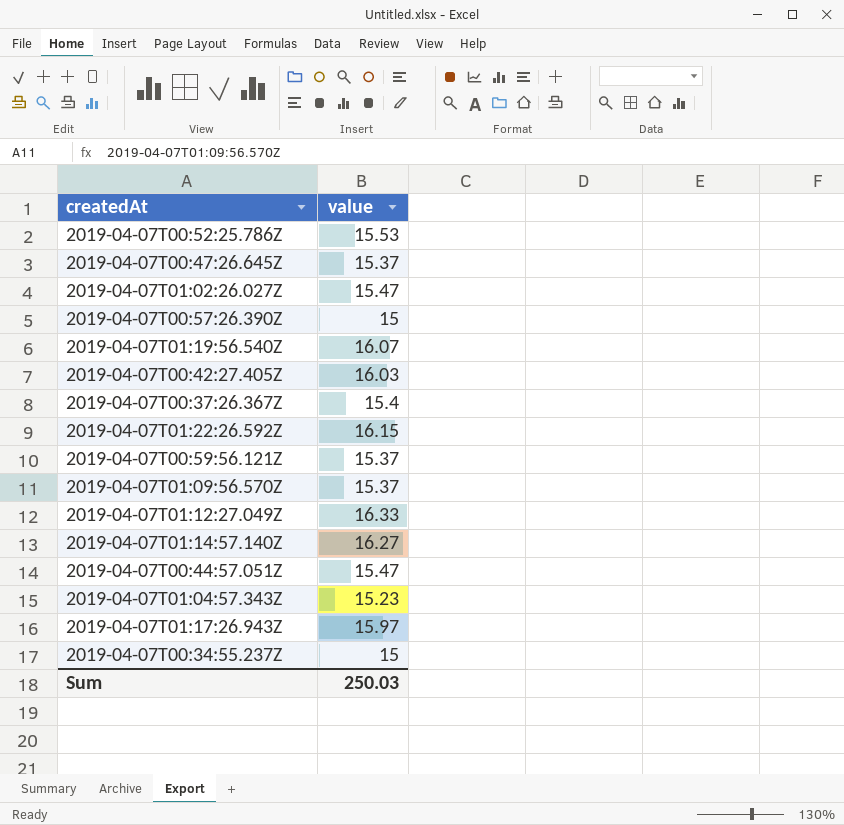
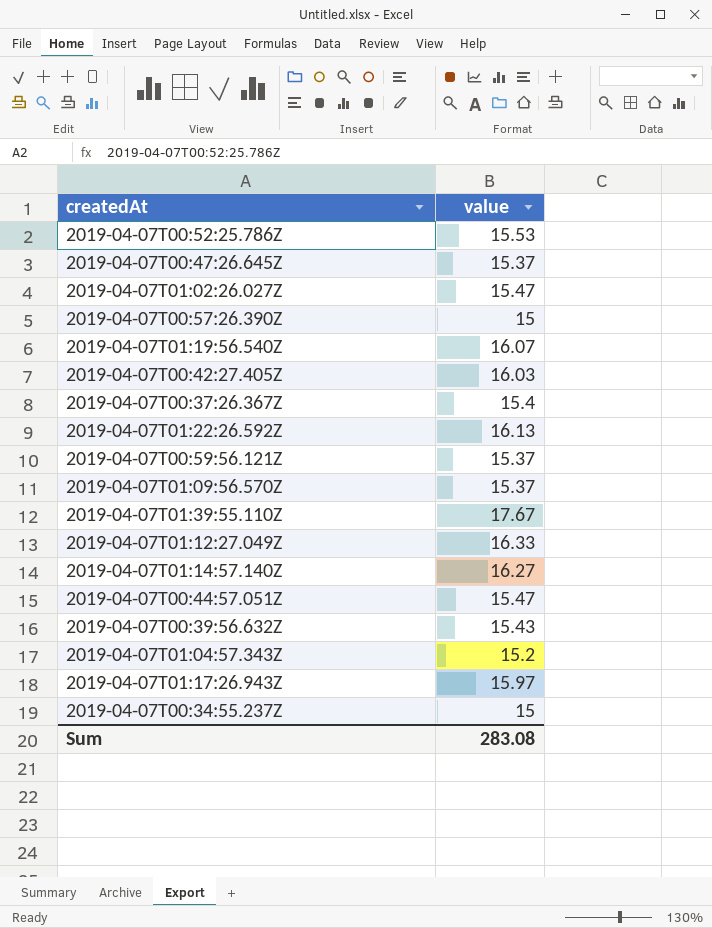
2019-04-07T01:22:26.592Z | value: 16.15 -> 16.13
row 2019-04-07T01:39:55.110Z: none -> 17.67
row 2019-04-07T00:39:56.632Z: none -> 15.43
2019-04-07T01:04:57.343Z | value: 15.23 -> 15.2
Sum | value: 250.03 -> 283.08

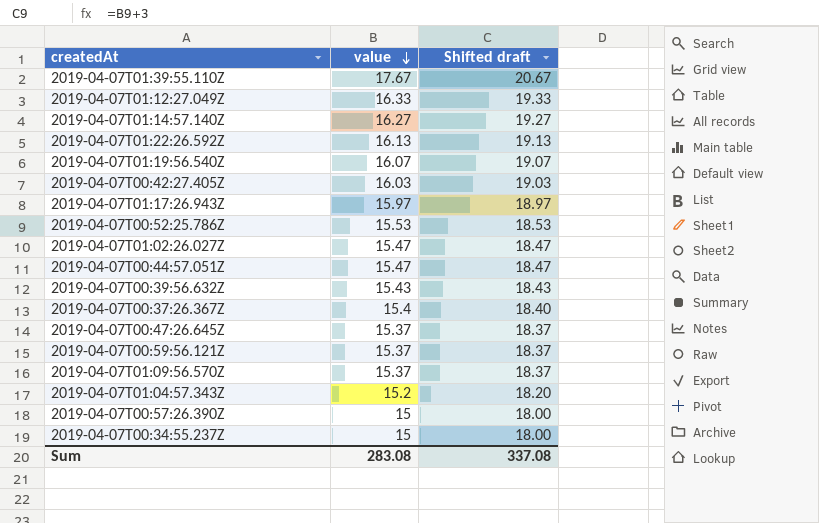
row order: none -> value descending
column Shifted draft | formula: none -> [value] + 3

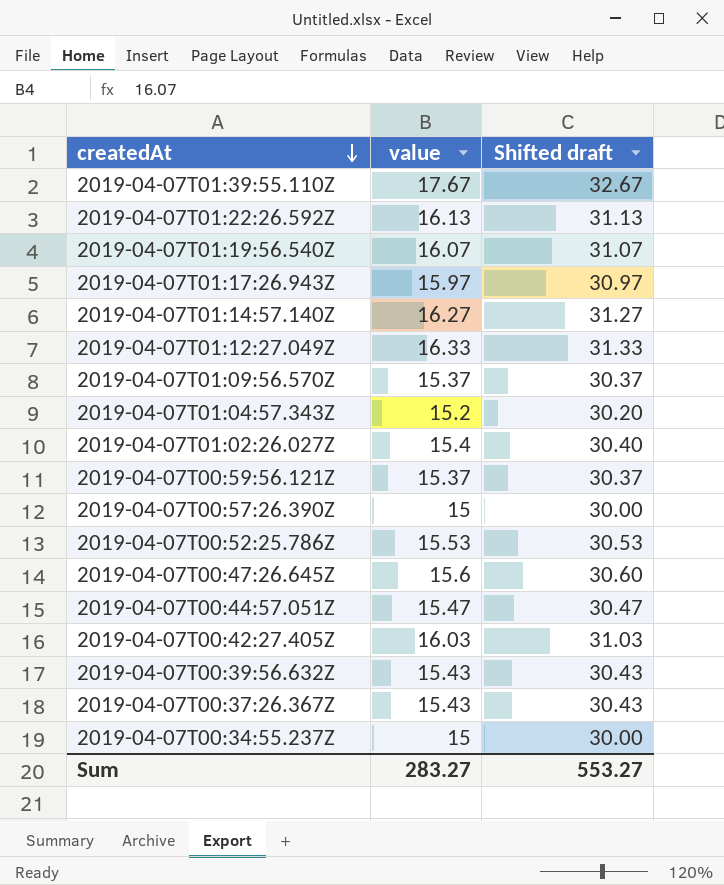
row order: value descending -> createdAt descending
column Shifted draft | formula: [value] + 3 -> [value] + 15
2019-04-07T01:02:26.027Z | value: 15.47 -> 15.4
2019-04-07T00:47:26.645Z | value: 15.37 -> 15.6
2019-04-07T00:37:26.367Z | value: 15.4 -> 15.43
Sum | value: 283.08 -> 283.27
Sum | Shifted draft: 337.08 -> 553.27

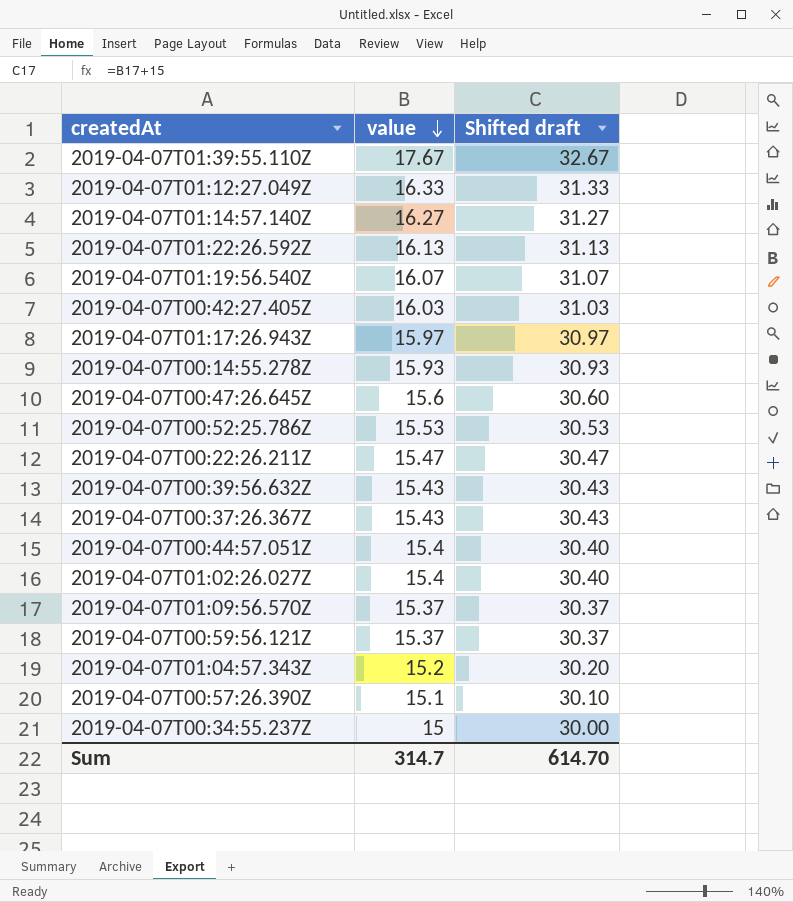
row order: createdAt descending -> value descending
row 2019-04-07T00:14:55.278Z: none -> 15.93 | 30.93
row 2019-04-07T00:22:26.211Z: none -> 15.47 | 30.47
2019-04-07T00:44:57.051Z | value: 15.47 -> 15.4
2019-04-07T00:44:57.051Z | Shifted draft: 30.47 -> 30.40
2019-04-07T00:57:26.390Z | value: 15 -> 15.1
2019-04-07T00:57:26.390Z | Shifted draft: 30.00 -> 30.10
Sum | value: 283.27 -> 314.7
Sum | Shifted draft: 553.27 -> 614.70

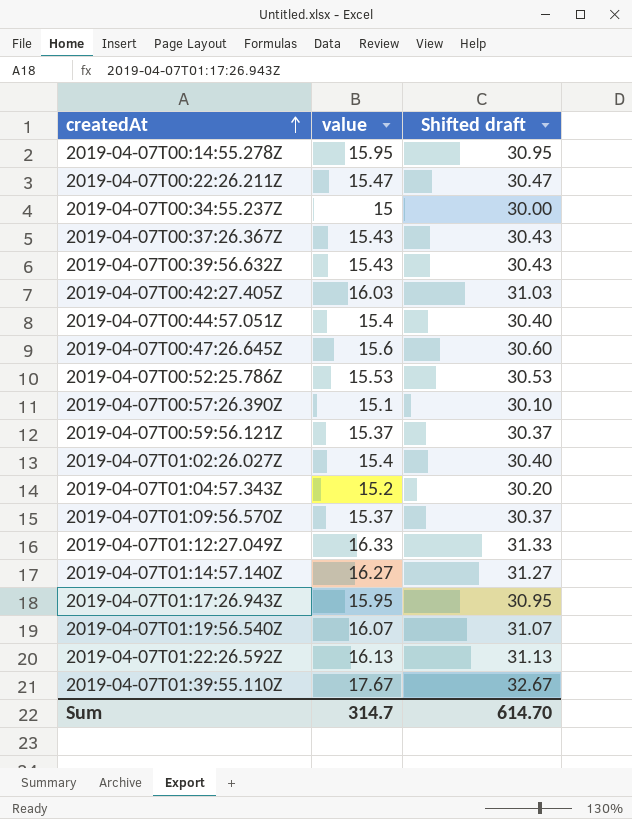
row order: value descending -> createdAt ascending
2019-04-07T00:14:55.278Z | value: 15.93 -> 15.95
2019-04-07T00:14:55.278Z | Shifted draft: 30.93 -> 30.95
2019-04-07T01:17:26.943Z | value: 15.97 -> 15.95
2019-04-07T01:17:26.943Z | Shifted draft: 30.97 -> 30.95

